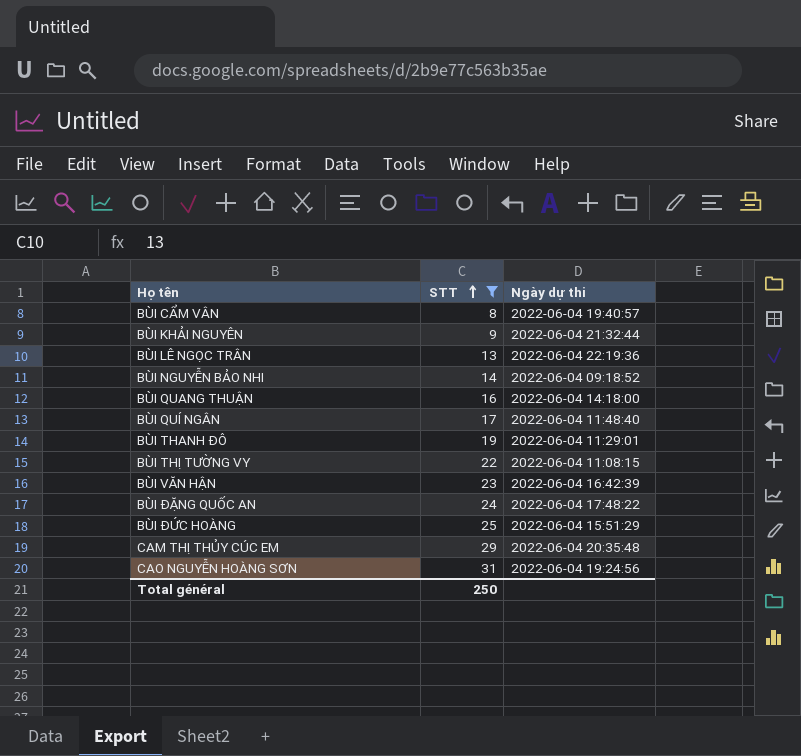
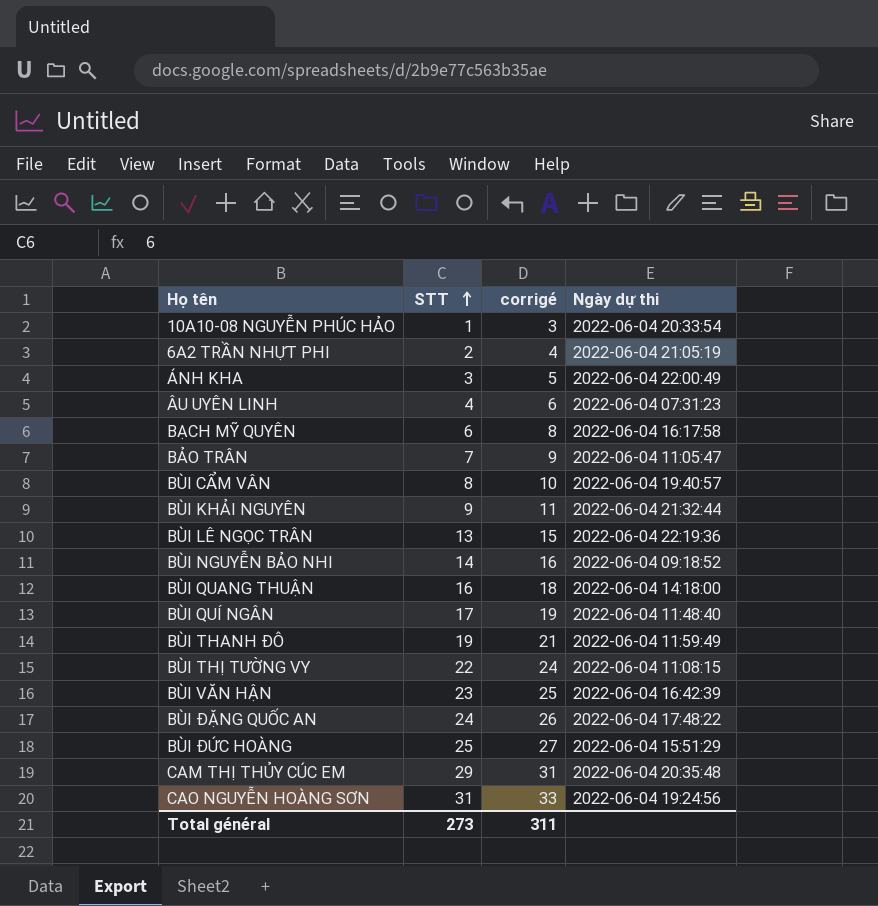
filter: STT >= 8 -> none
column corrigé | formula: none -> [STT] + 2
BÙI THANH ĐÔ | Ngày dự thi: 2022-06-04 11:29:01 -> 2022-06-04 11:59:49
Total général | STT: 250 -> 273

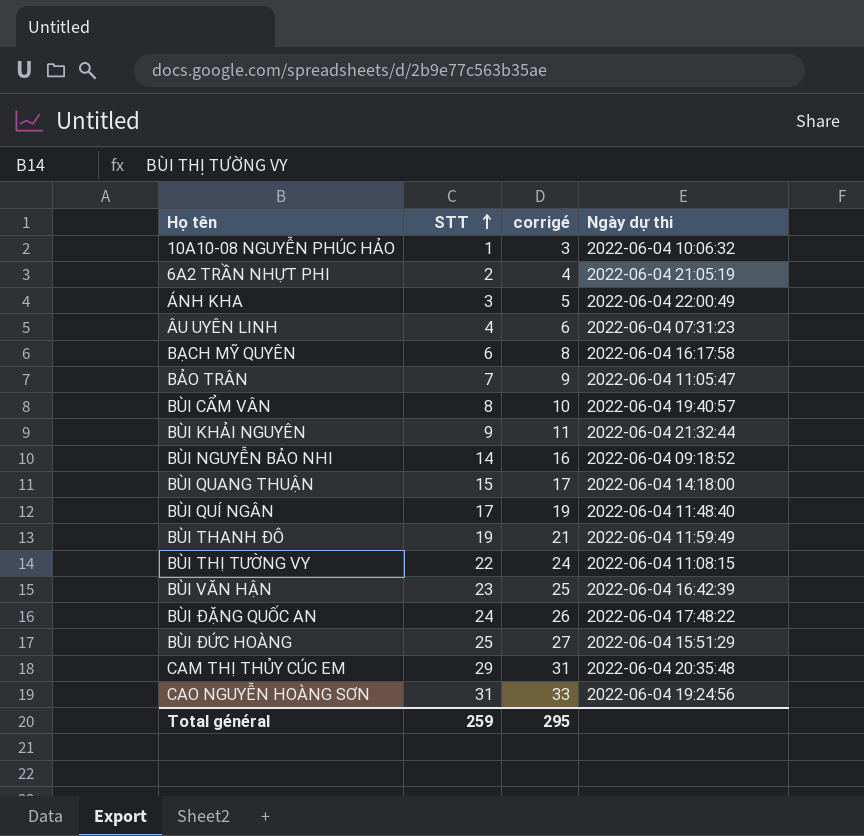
row BÙI LÊ NGỌC TRÂN: 13 | 15 | 2022-06-04 22:19:36 -> none
10A10-08 NGUYỄN PHÚC HẢO | Ngày dự thi: 2022-06-04 20:33:54 -> 2022-06-04 10:06:32
BÙI QUANG THUẬN | STT: 16 -> 15
BÙI QUANG THUẬN | corrigé: 18 -> 17
Total général | STT: 273 -> 259
Total général | corrigé: 311 -> 295

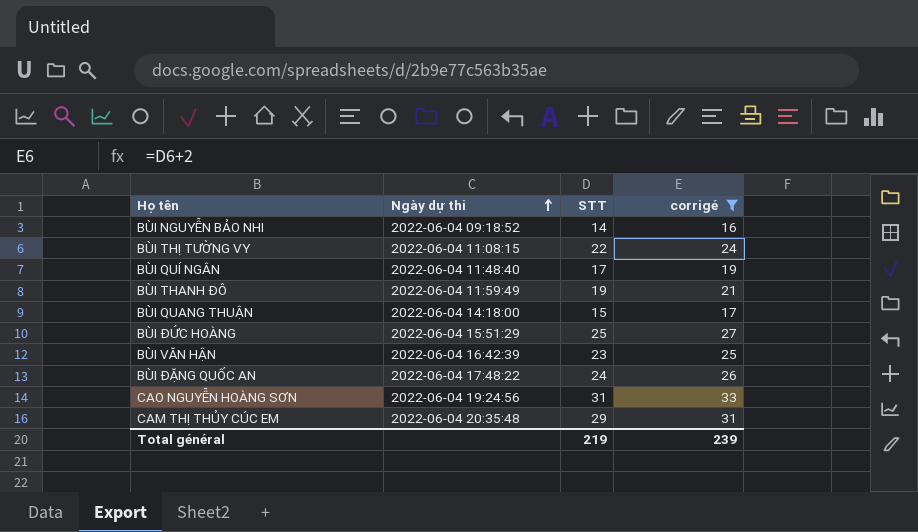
filter: none -> corrigé >= 16
row order: STT ascending -> Ngày dự thi ascending
column Ngày dự thi | position: 4 -> 2
Total général | STT: 259 -> 219
Total général | corrigé: 295 -> 239

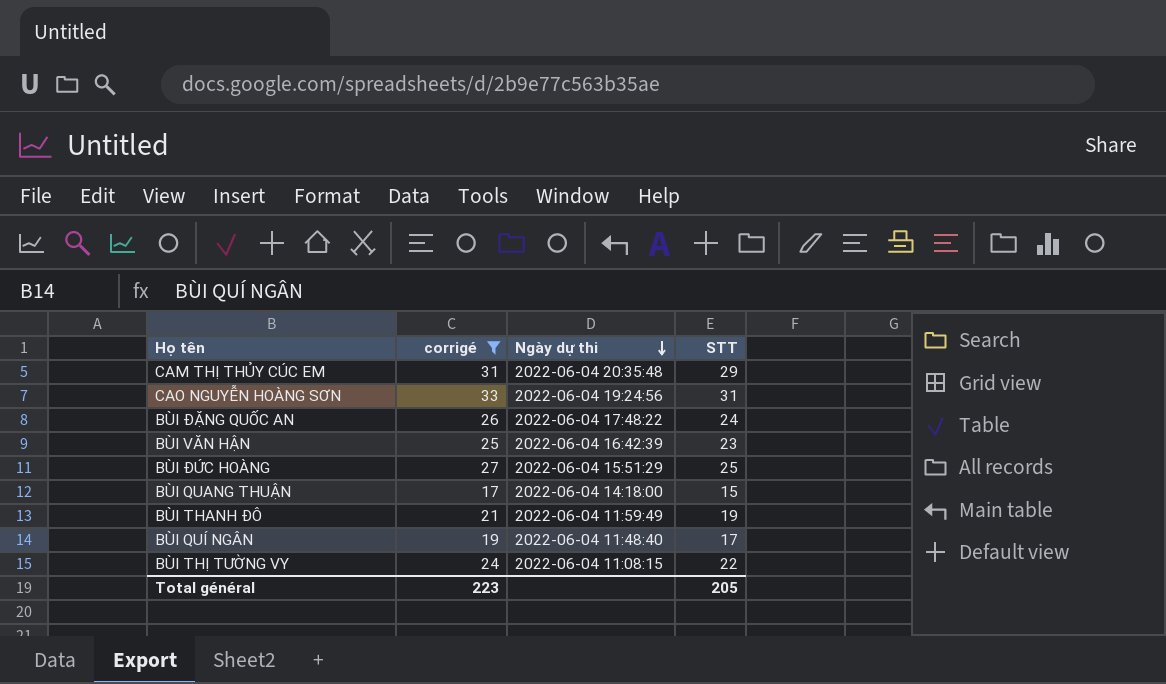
row order: Ngày dự thi ascending -> Ngày dự thi descending
column corrigé | position: 4 -> 2
row BÙI NGUYỄN BẢO NHI: 2022-06-04 09:18:52 | 14 | 16 -> none
Total général | corrigé: 239 -> 223
Total général | STT: 219 -> 205

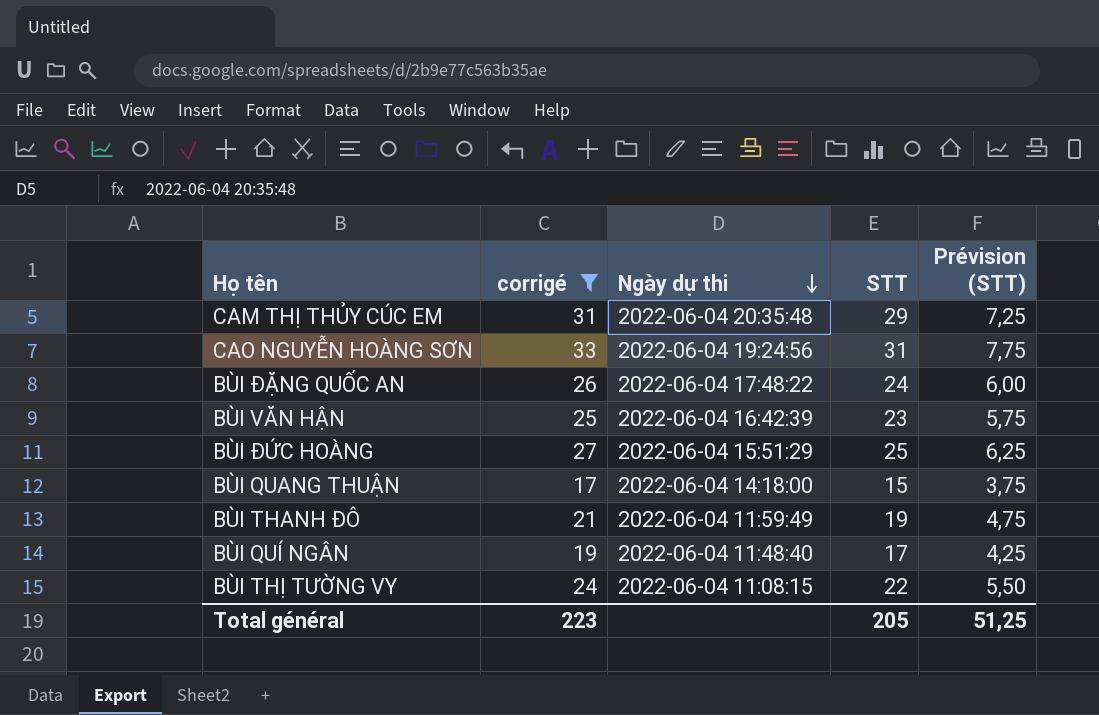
column Prévision (STT) | formula: none -> [STT] * 0,25

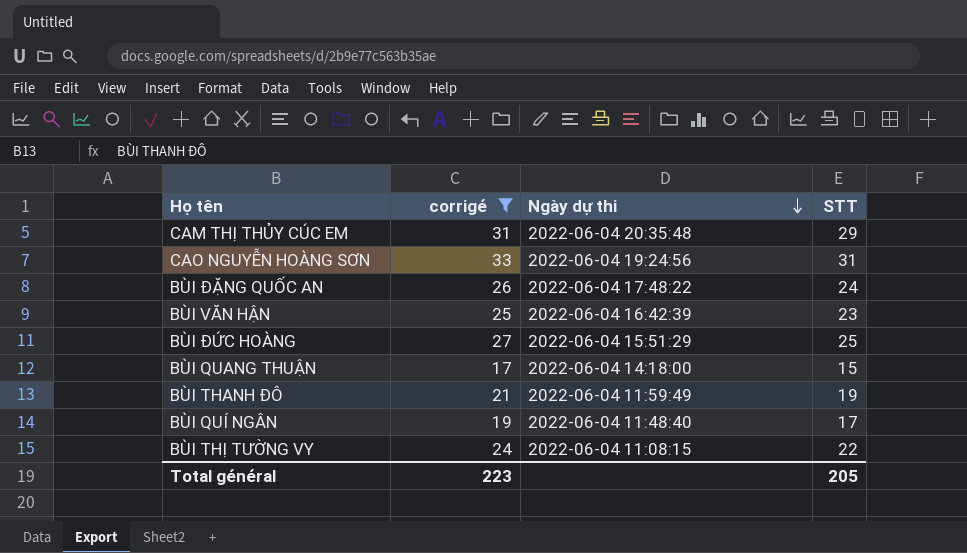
column Prévision (STT) | formula: [STT] * 0,25 -> none

